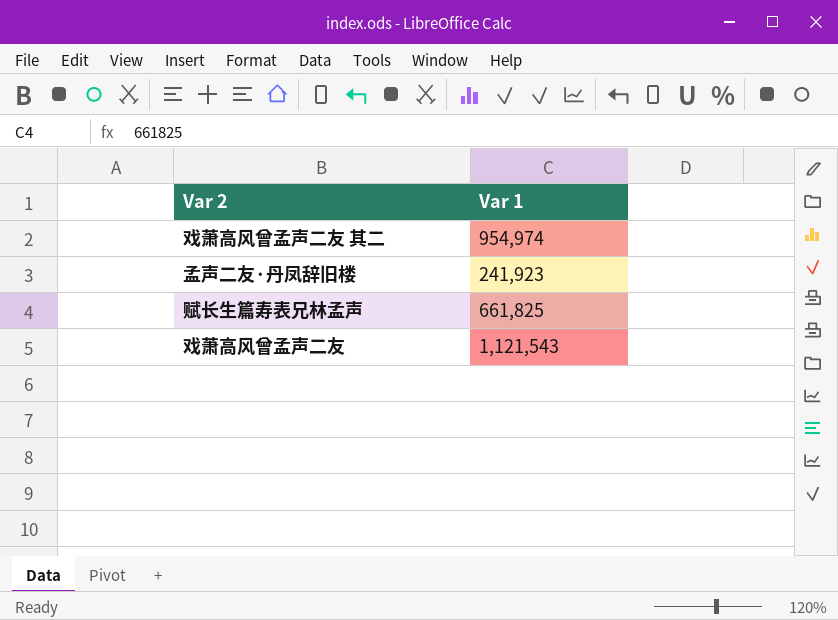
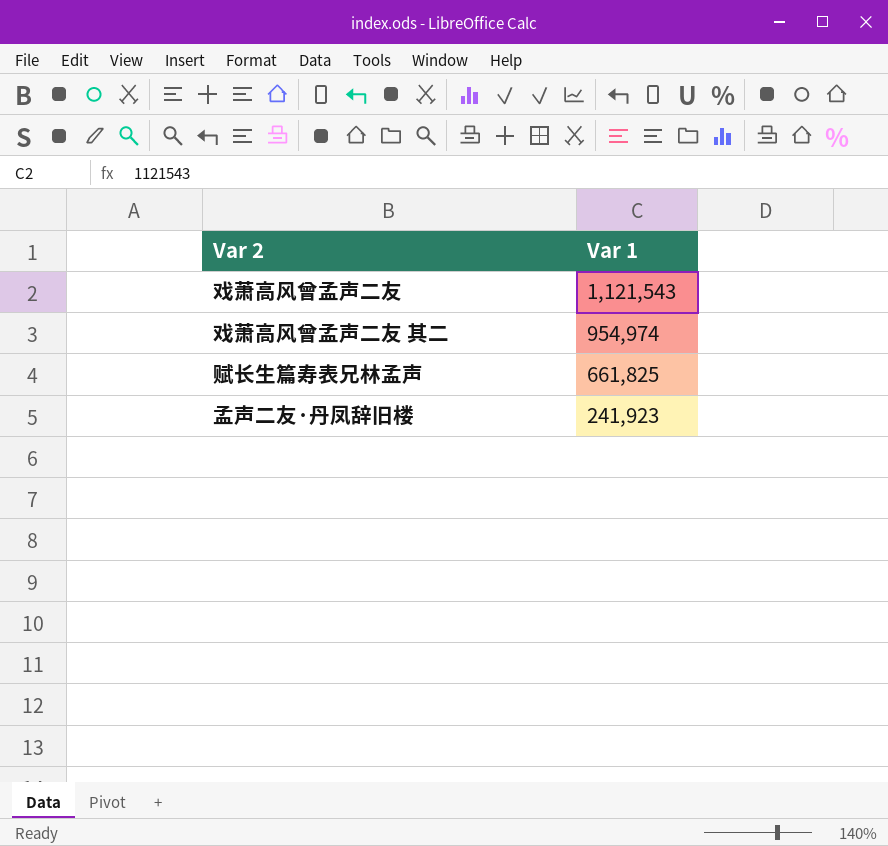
row order: none -> Var 1 descending

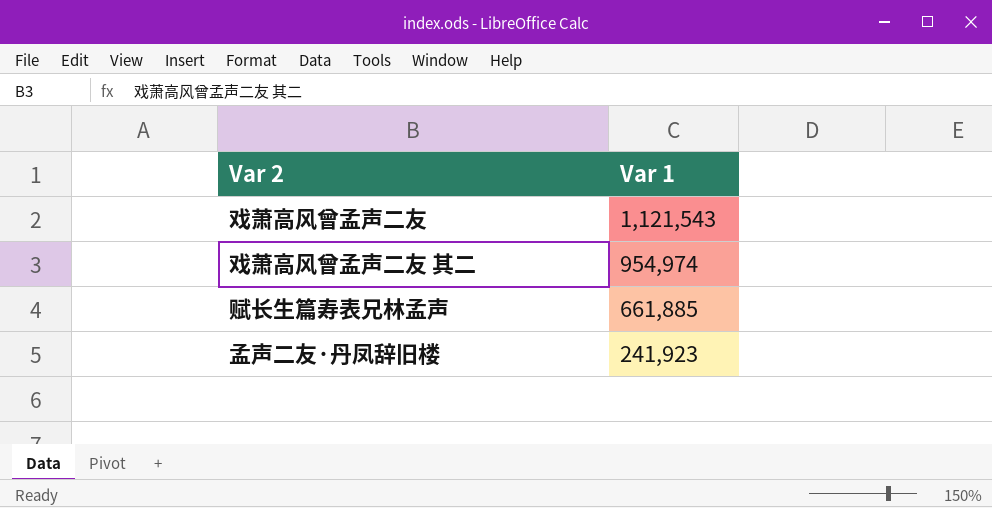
赋长生篇寿表兄林孟声 | Var 1: 661,825 -> 661,885

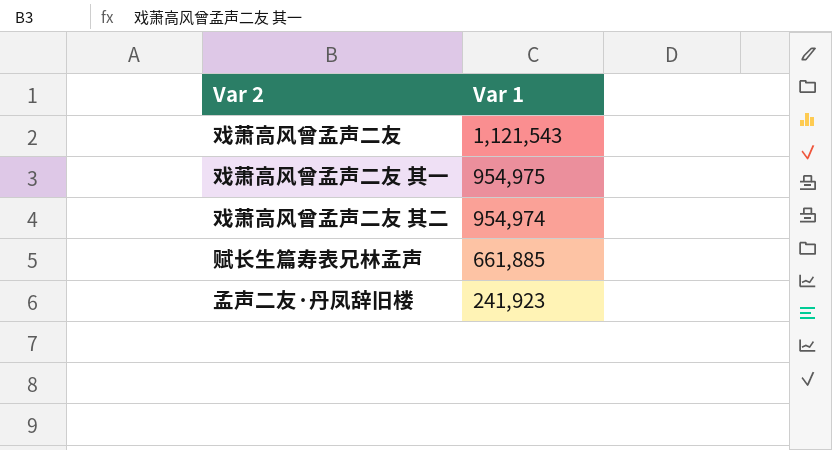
row 戏萧高风曾孟声二友 其一: none -> 954,975

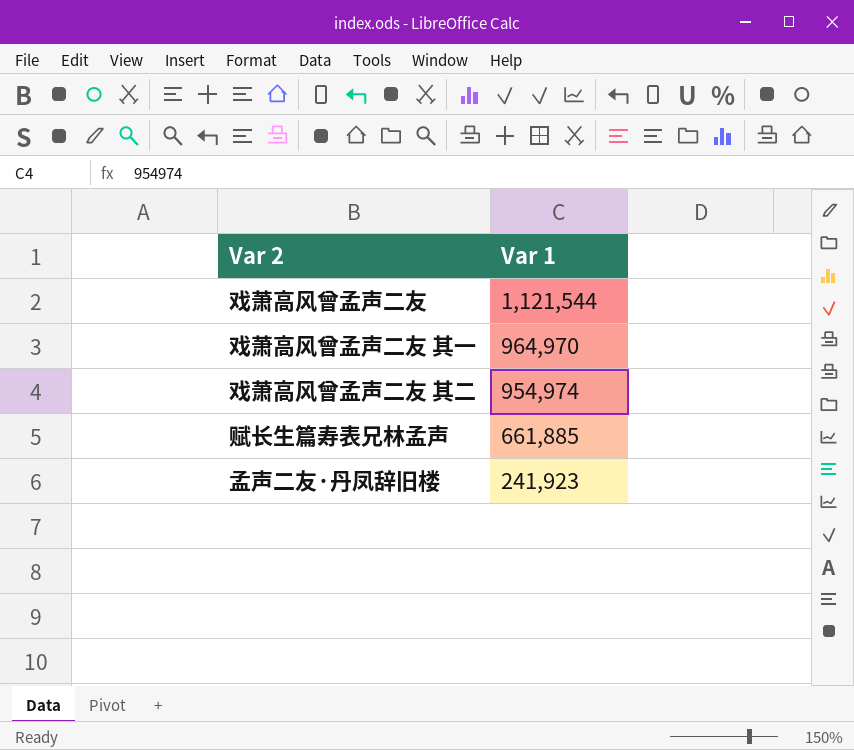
戏萧高风曾孟声二友 | Var 1: 1,121,543 -> 1,121,544
戏萧高风曾孟声二友 其一 | Var 1: 954,975 -> 964,970

